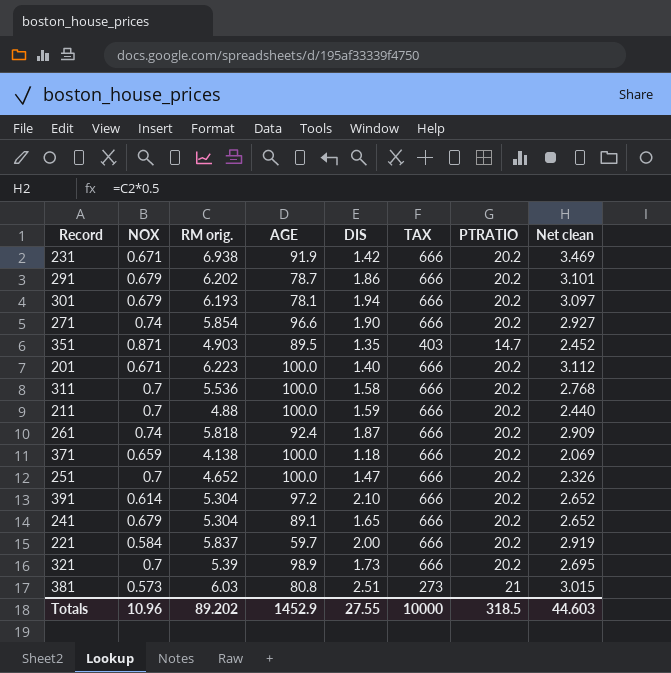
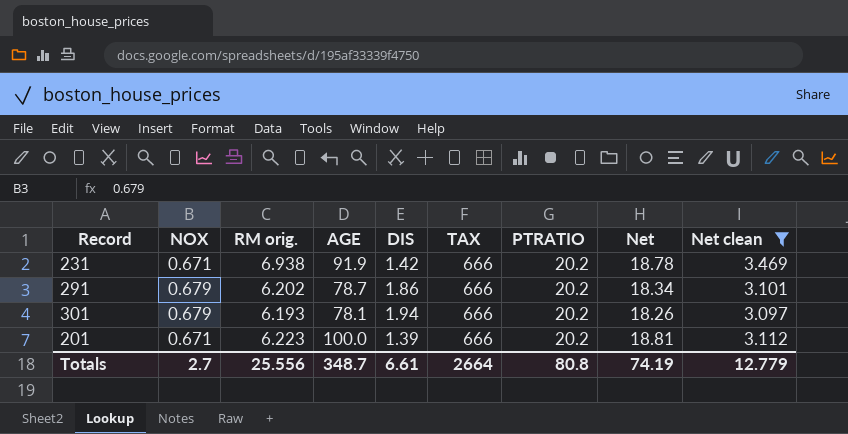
filter: none -> Net clean >= 3.097
column Net | formula: none -> [PTRATIO] - [DIS]
201 | DIS: 1.40 -> 1.39
Totals | NOX: 10.96 -> 2.7
Totals | RM orig.: 89.202 -> 25.556
Totals | AGE: 1452.9 -> 348.7
Totals | DIS: 27.55 -> 6.61
Totals | TAX: 10000 -> 2664
Totals | PTRATIO: 318.5 -> 80.8
Totals | Net clean: 44.603 -> 12.779

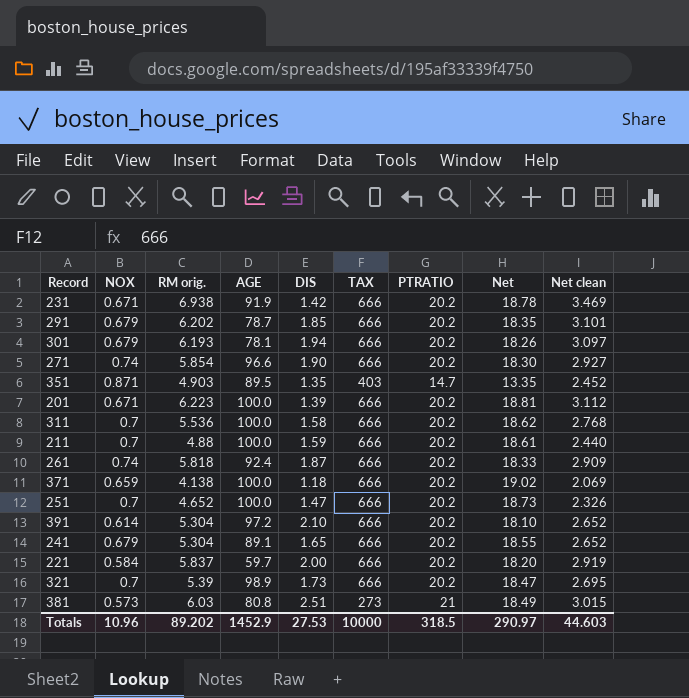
filter: Net clean >= 3.097 -> none
291 | DIS: 1.86 -> 1.85
291 | Net: 18.34 -> 18.35
Totals | NOX: 2.7 -> 10.96
Totals | RM orig.: 25.556 -> 89.202
Totals | AGE: 348.7 -> 1452.9
Totals | DIS: 6.61 -> 27.53
Totals | TAX: 2664 -> 10000
Totals | PTRATIO: 80.8 -> 318.5
Totals | Net: 74.19 -> 290.97
Totals | Net clean: 12.779 -> 44.603

